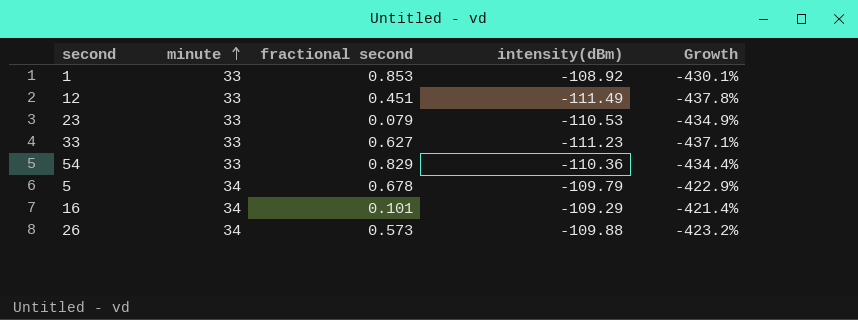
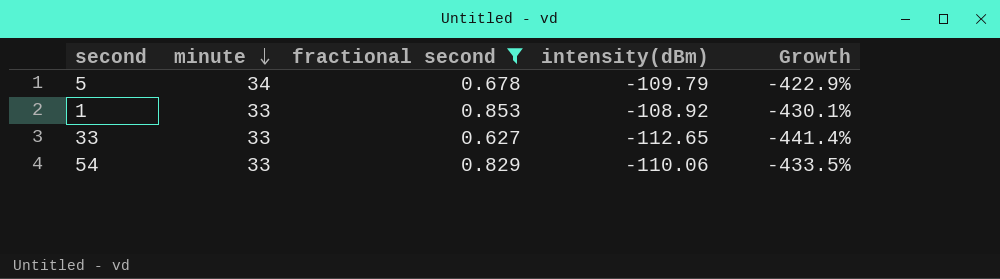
filter: none -> fractional second >= 0.627
row order: minute ascending -> minute descending
33 | intensity(dBm): -111.23 -> -112.65
33 | Growth: -437.1% -> -441.4%
54 | intensity(dBm): -110.36 -> -110.06
54 | Growth: -434.4% -> -433.5%

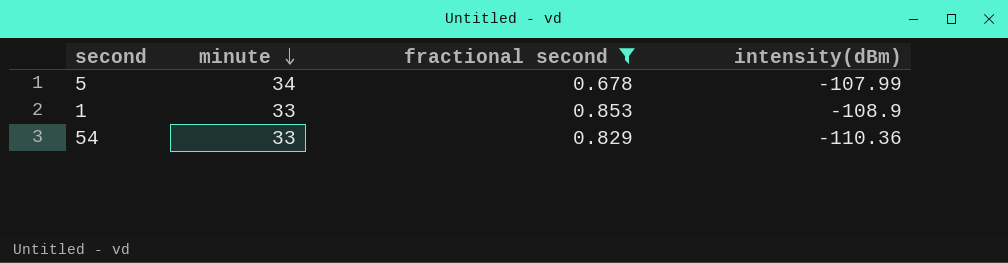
column Growth | formula: ([intensity(dBm)] - [minute]) / [minute] -> none
row 33: 33 | 0.627 | -112.65 | -441.4% -> none
5 | intensity(dBm): -109.79 -> -107.99
1 | intensity(dBm): -108.92 -> -108.9
54 | intensity(dBm): -110.06 -> -110.36

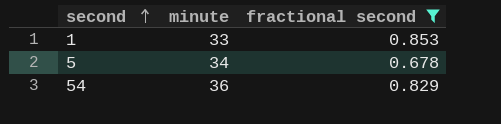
row order: minute descending -> second ascending
column intensity(dBm) | position: 4 -> none
54 | minute: 33 -> 36

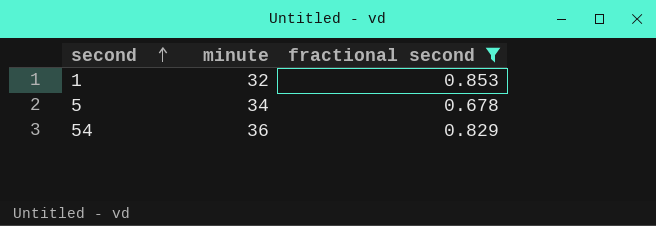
1 | minute: 33 -> 32

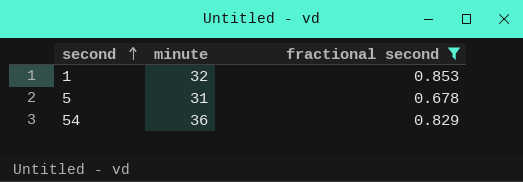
5 | minute: 34 -> 31

